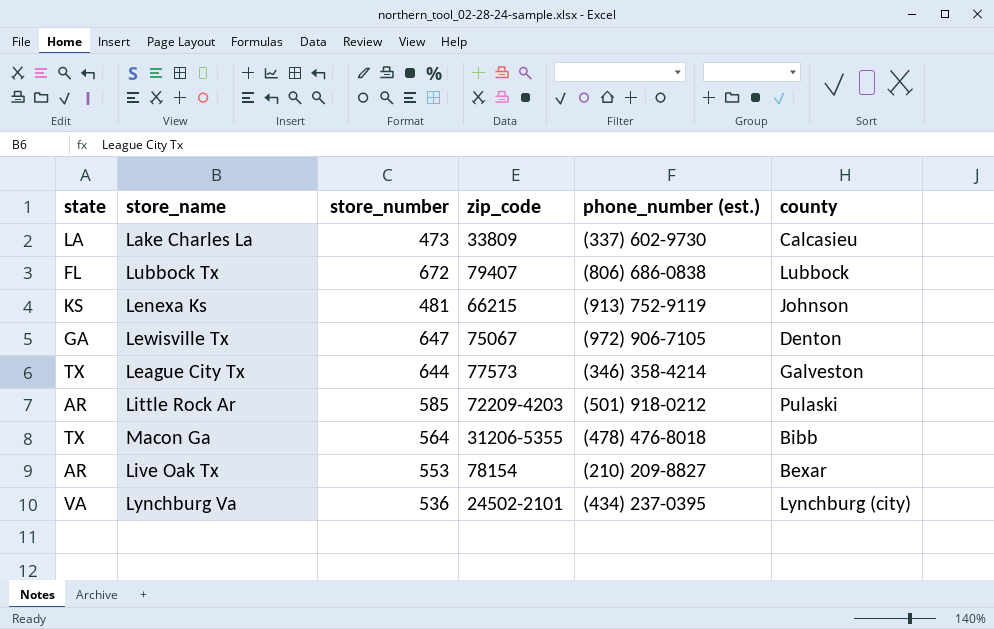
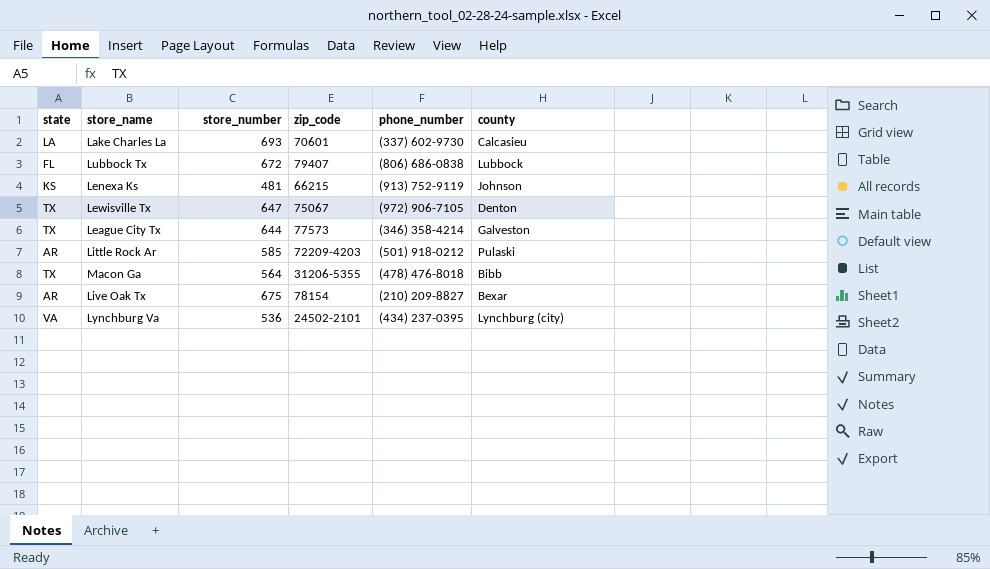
column name: phone_number (est.) -> phone_number
Lake Charles La | store_number: 473 -> 693
Lake Charles La | zip_code: 33809 -> 70601
Lewisville Tx | state: GA -> TX
Live Oak Tx | store_number: 553 -> 675

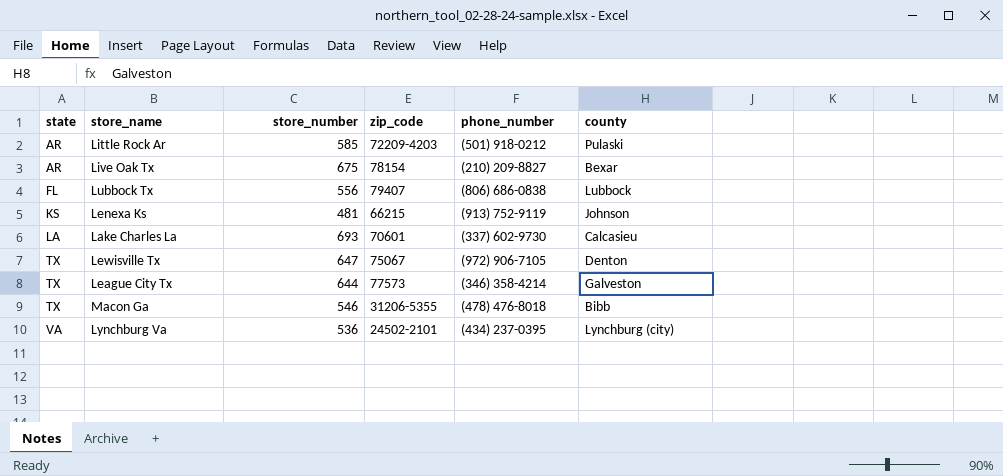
row order: none -> state ascending
Lubbock Tx | store_number: 672 -> 556
Macon Ga | store_number: 564 -> 546

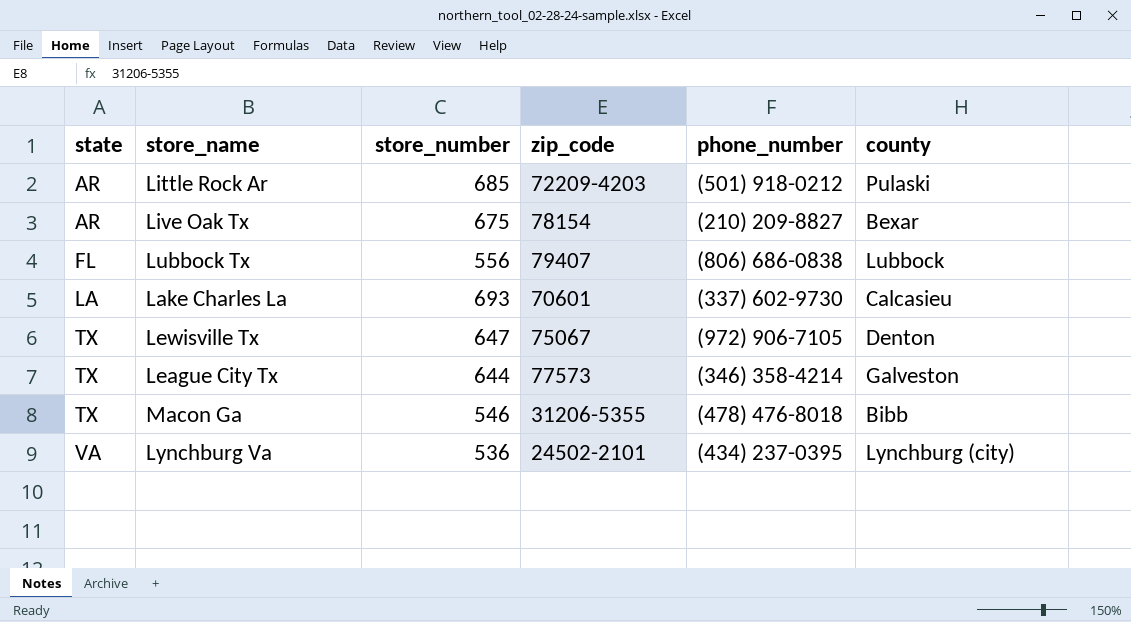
row Lenexa Ks: KS | 481 | 66215 | (913) 752-9119 | Johnson -> none
Little Rock Ar | store_number: 585 -> 685

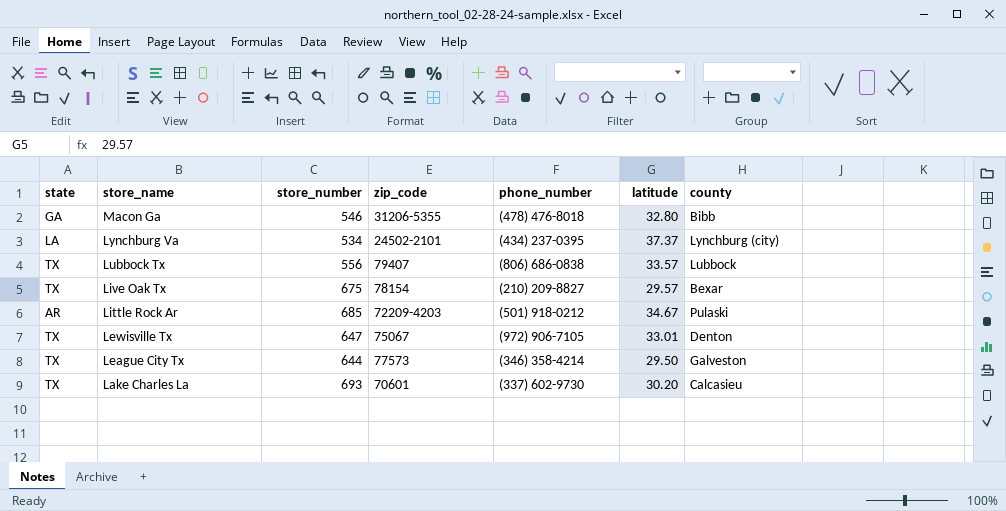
row order: state ascending -> store_name descending
column latitude | position: none -> 6
Macon Ga | state: TX -> GA
Lynchburg Va | state: VA -> LA
Lynchburg Va | store_number: 536 -> 534
Lubbock Tx | state: FL -> TX
Live Oak Tx | state: AR -> TX
Lake Charles La | state: LA -> TX

